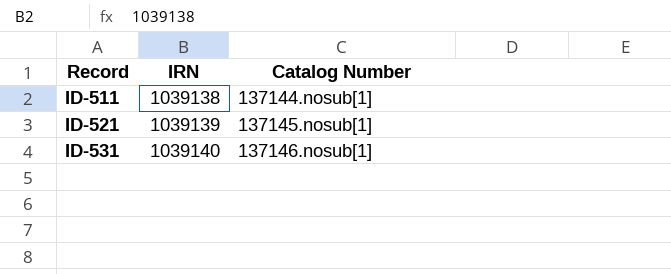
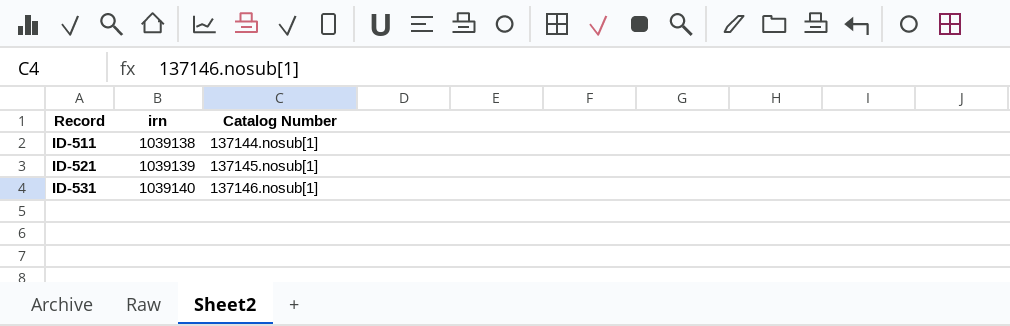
column name: IRN -> irn

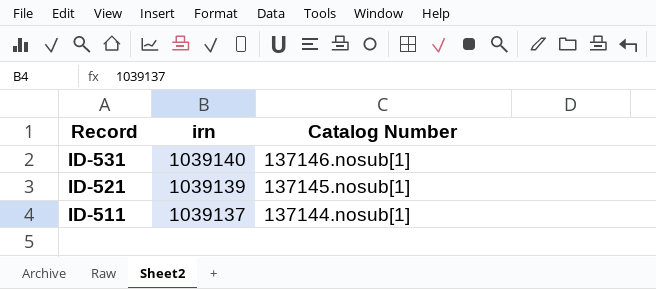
row order: Record ascending -> Record descending
ID-511 | irn: 1039138 -> 1039137

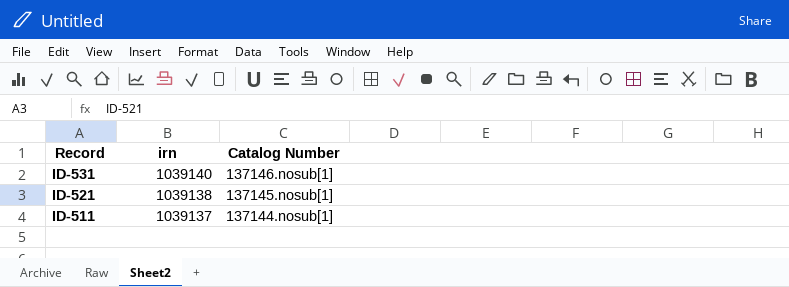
ID-521 | irn: 1039139 -> 1039138

